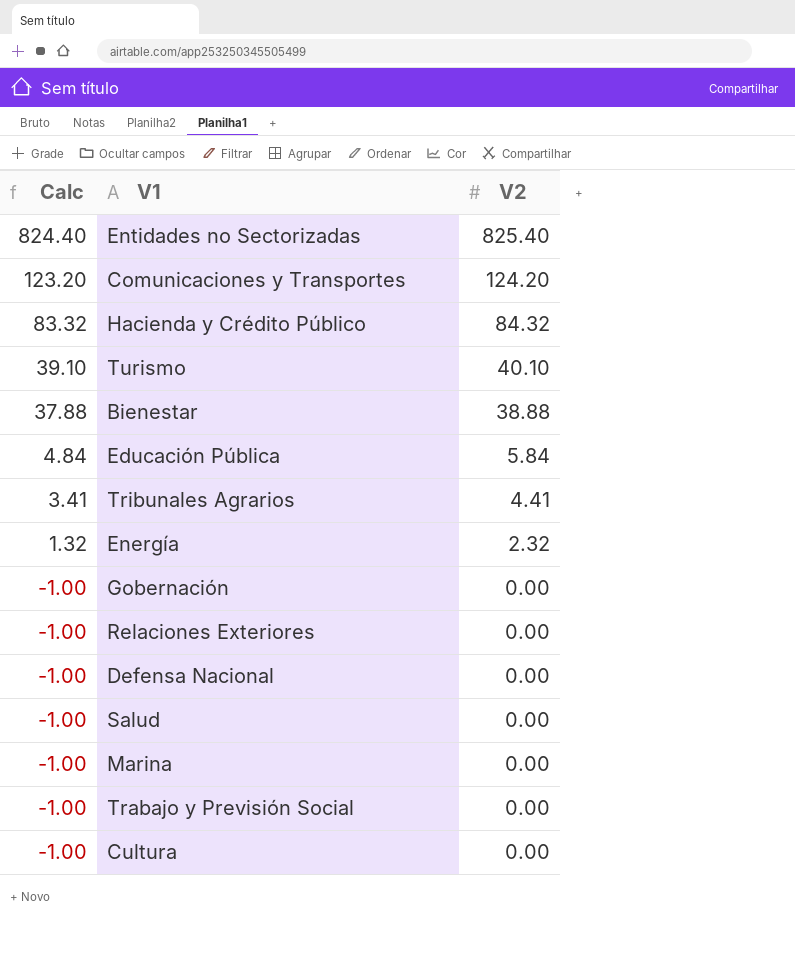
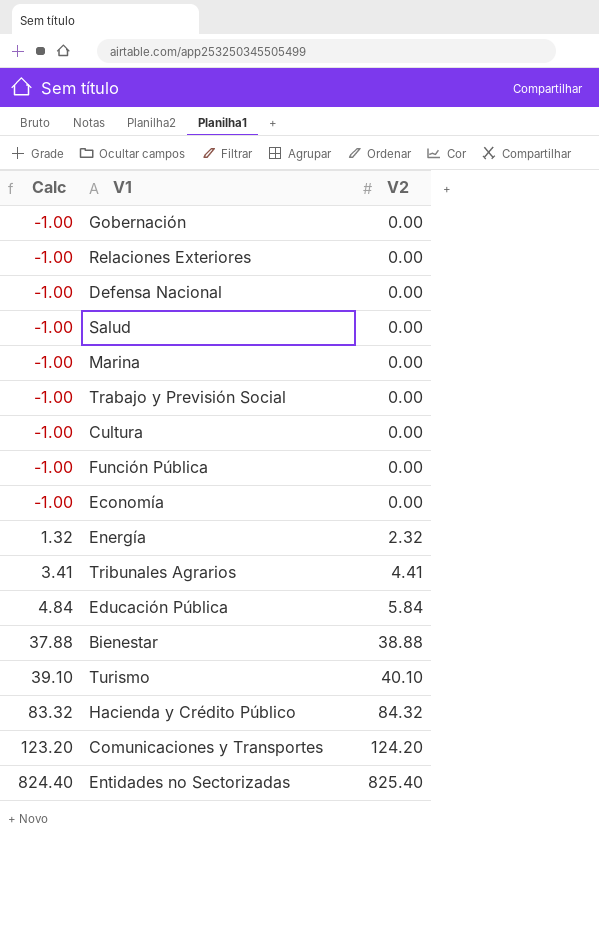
row order: Calc descending -> Calc ascending
row Función Pública: none -> -1.00 | 0.00
row Economía: none -> -1.00 | 0.00

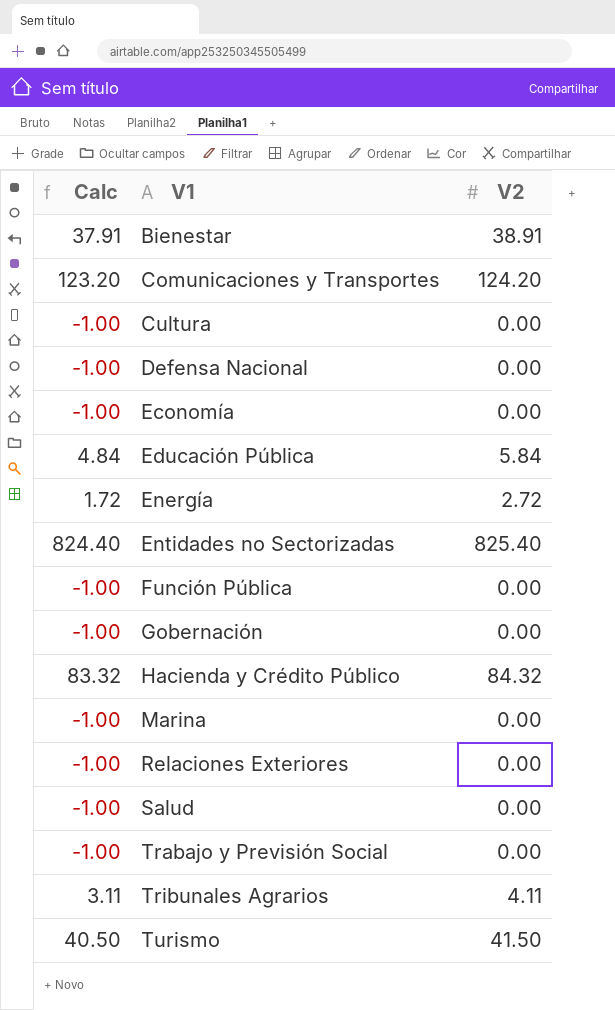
row order: Calc ascending -> V1 ascending
Bienestar | Calc: 37.88 -> 37.91
Bienestar | V2: 38.88 -> 38.91
Energía | Calc: 1.32 -> 1.72
Energía | V2: 2.32 -> 2.72
Tribunales Agrarios | Calc: 3.41 -> 3.11
Tribunales Agrarios | V2: 4.41 -> 4.11
Turismo | Calc: 39.10 -> 40.50
Turismo | V2: 40.10 -> 41.50

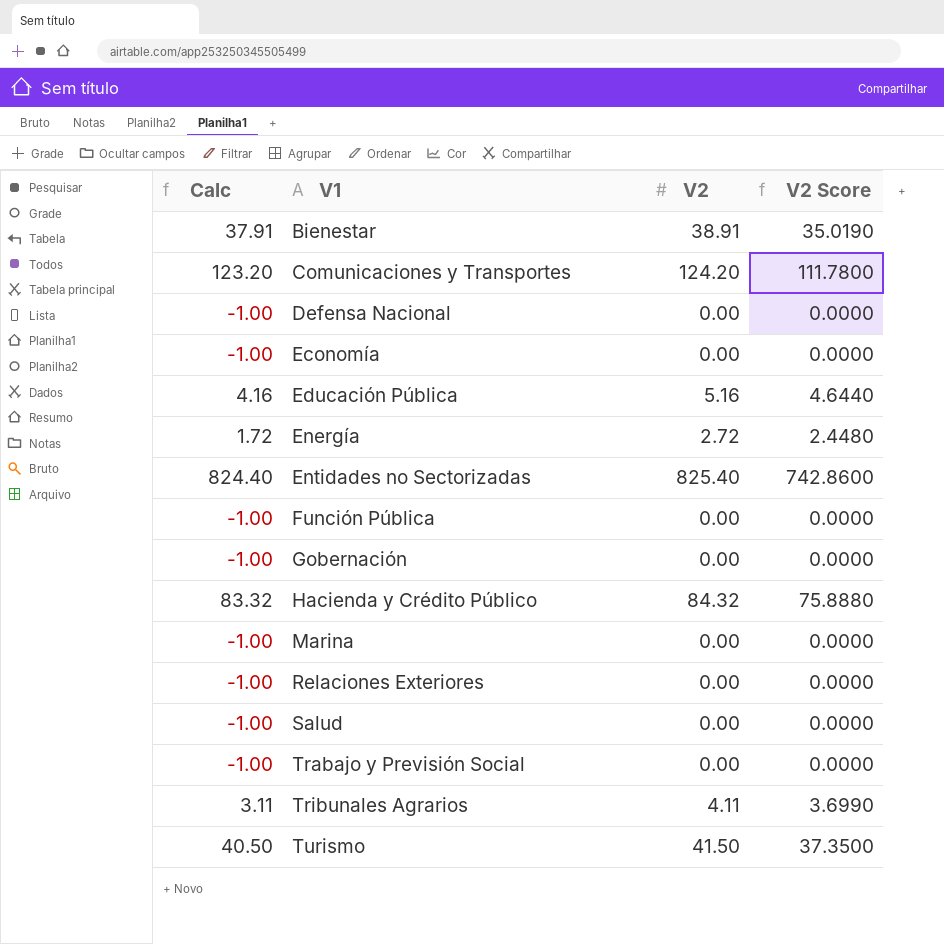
column V2 Score | formula: none -> [V2] * 0.9
row Cultura: -1.00 | 0.00 -> none
Educación Pública | Calc: 4.84 -> 4.16
Educación Pública | V2: 5.84 -> 5.16

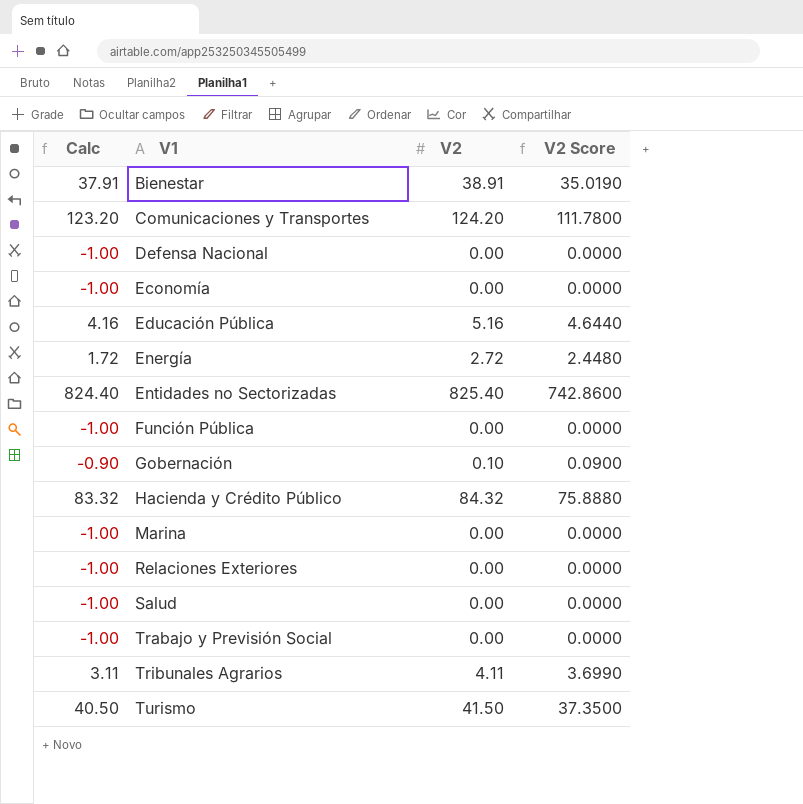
Gobernación | Calc: -1.00 -> -0.90
Gobernación | V2: 0.00 -> 0.10
Gobernación | V2 Score: 0.0000 -> 0.0900

